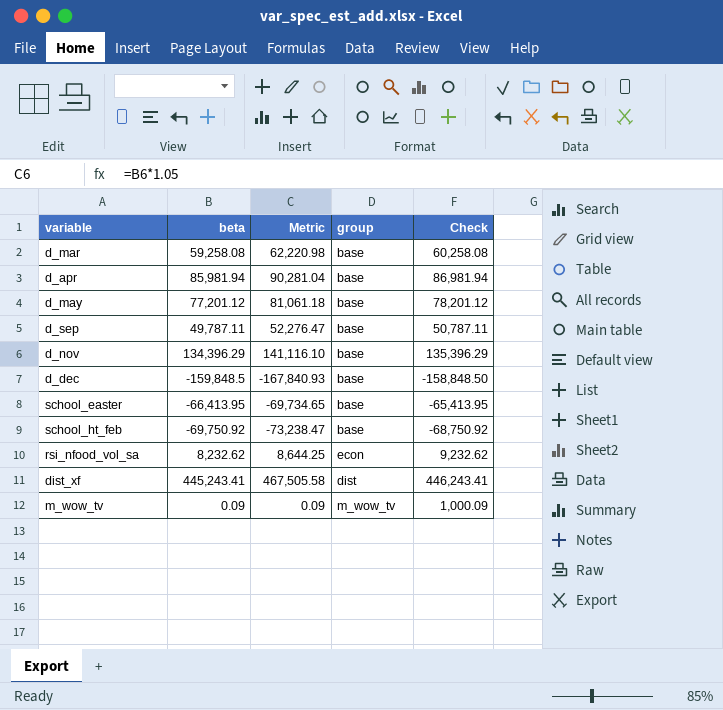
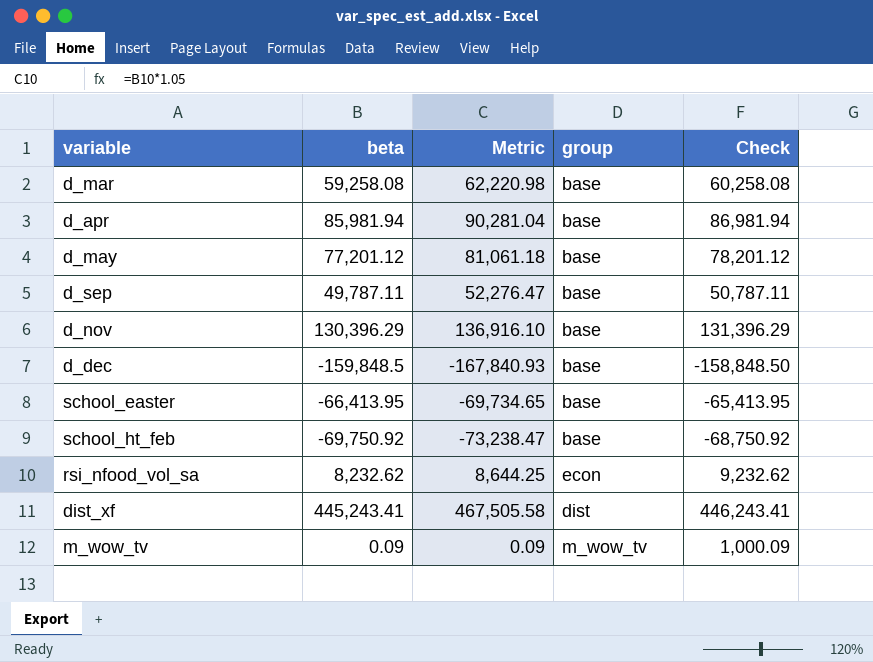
d_nov | beta: 134,396.29 -> 130,396.29
d_nov | Metric: 141,116.10 -> 136,916.10
d_nov | Check: 135,396.29 -> 131,396.29

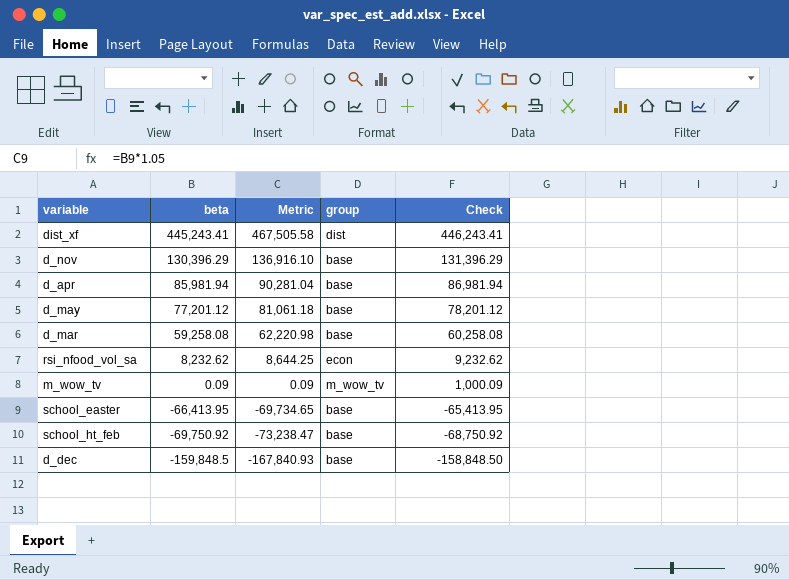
row order: none -> beta descending
row d_sep: 49,787.11 | 52,276.47 | base | 50,787.11 -> none

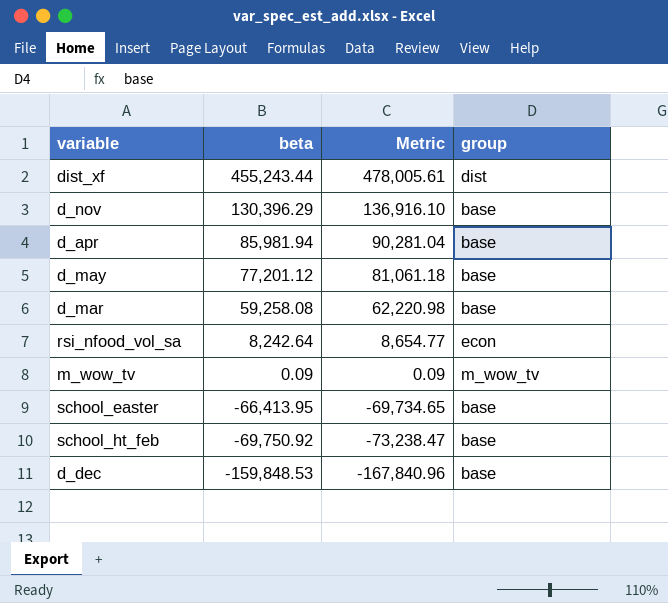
column Check | formula: [beta] + 1000 -> none
dist_xf | beta: 445,243.41 -> 455,243.44
dist_xf | Metric: 467,505.58 -> 478,005.61
rsi_nfood_vol_sa | beta: 8,232.62 -> 8,242.64
rsi_nfood_vol_sa | Metric: 8,644.25 -> 8,654.77
d_dec | beta: -159,848.5 -> -159,848.53
d_dec | Metric: -167,840.93 -> -167,840.96

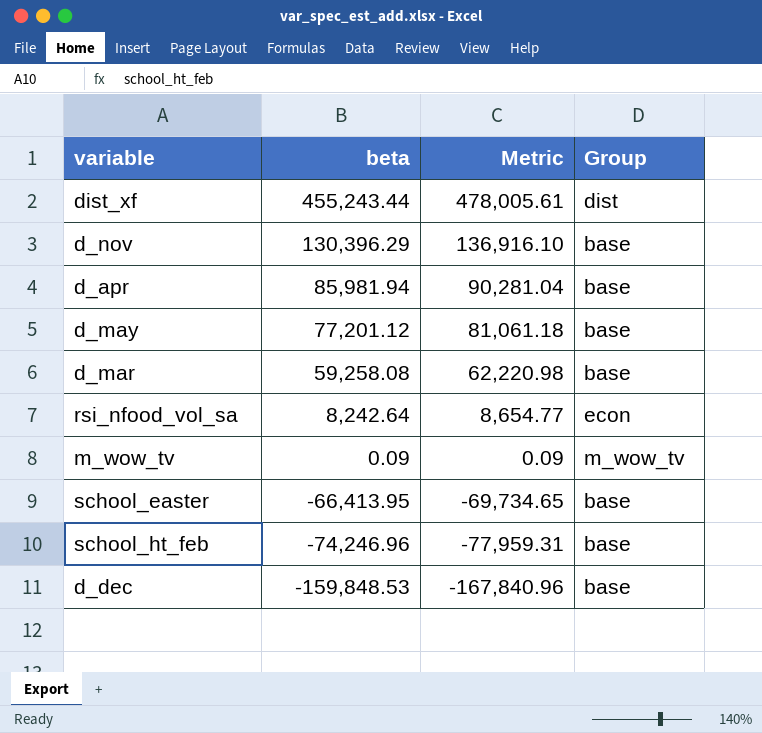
column name: group -> Group
school_ht_feb | beta: -69,750.92 -> -74,246.96
school_ht_feb | Metric: -73,238.47 -> -77,959.31

